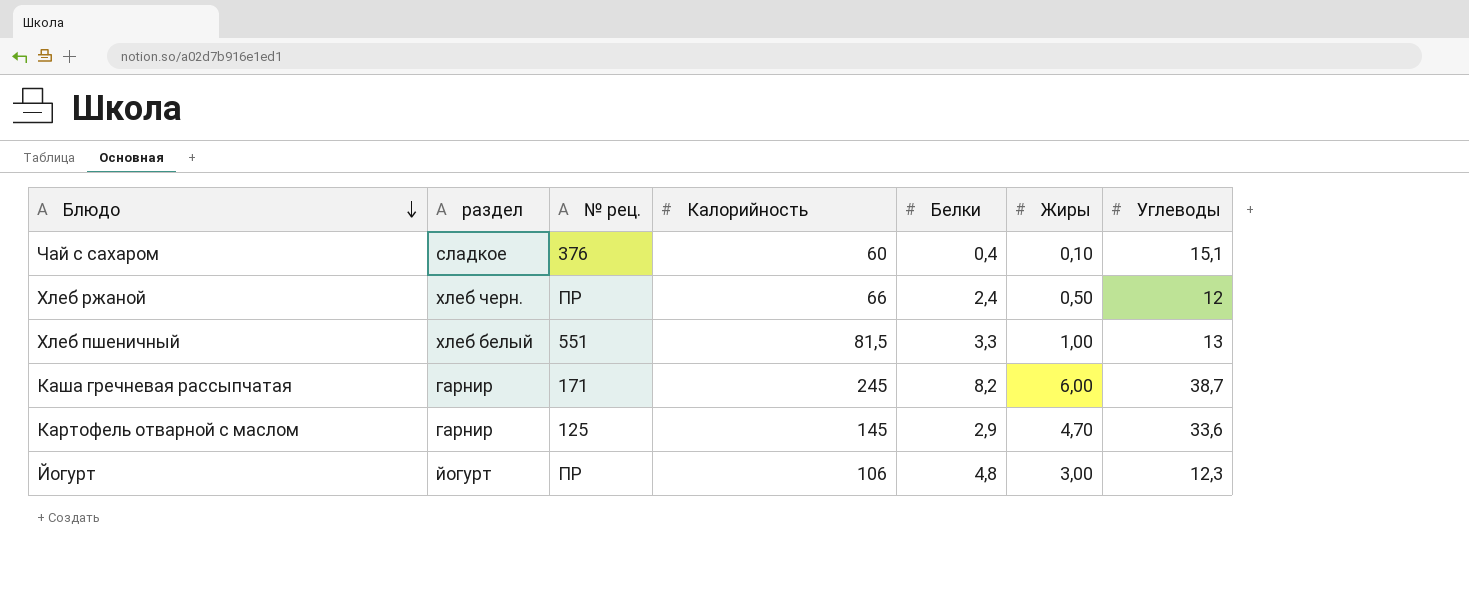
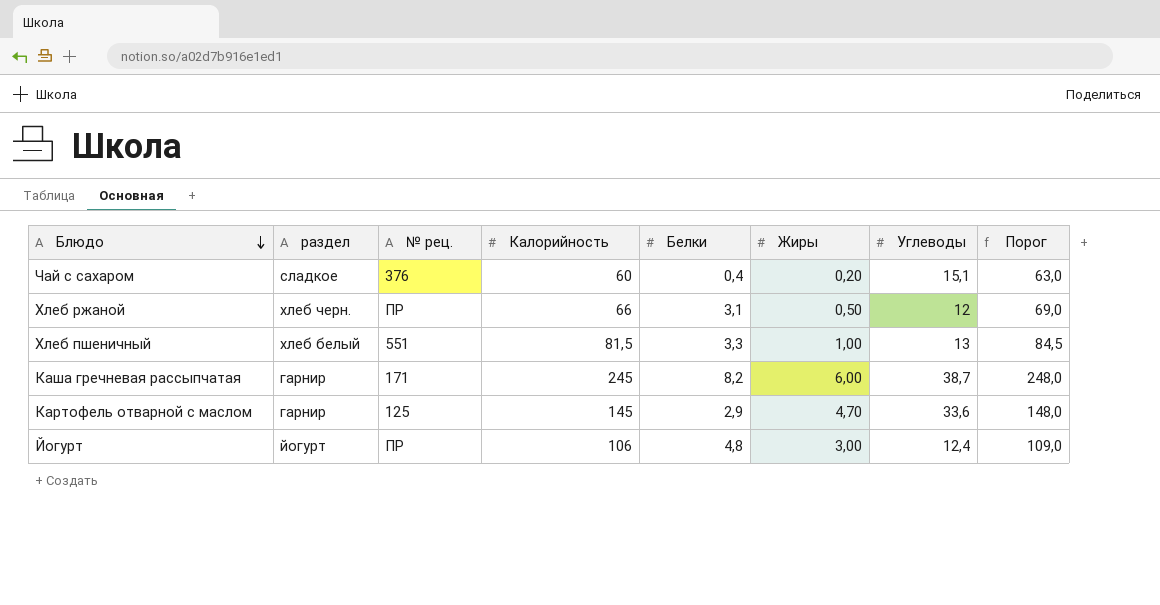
column Порог | formula: none -> [Калорийность] + 3
Чай с сахаром | Жиры: 0,10 -> 0,20
Хлеб ржаной | Белки: 2,4 -> 3,1
Йогурт | Углеводы: 12,3 -> 12,4

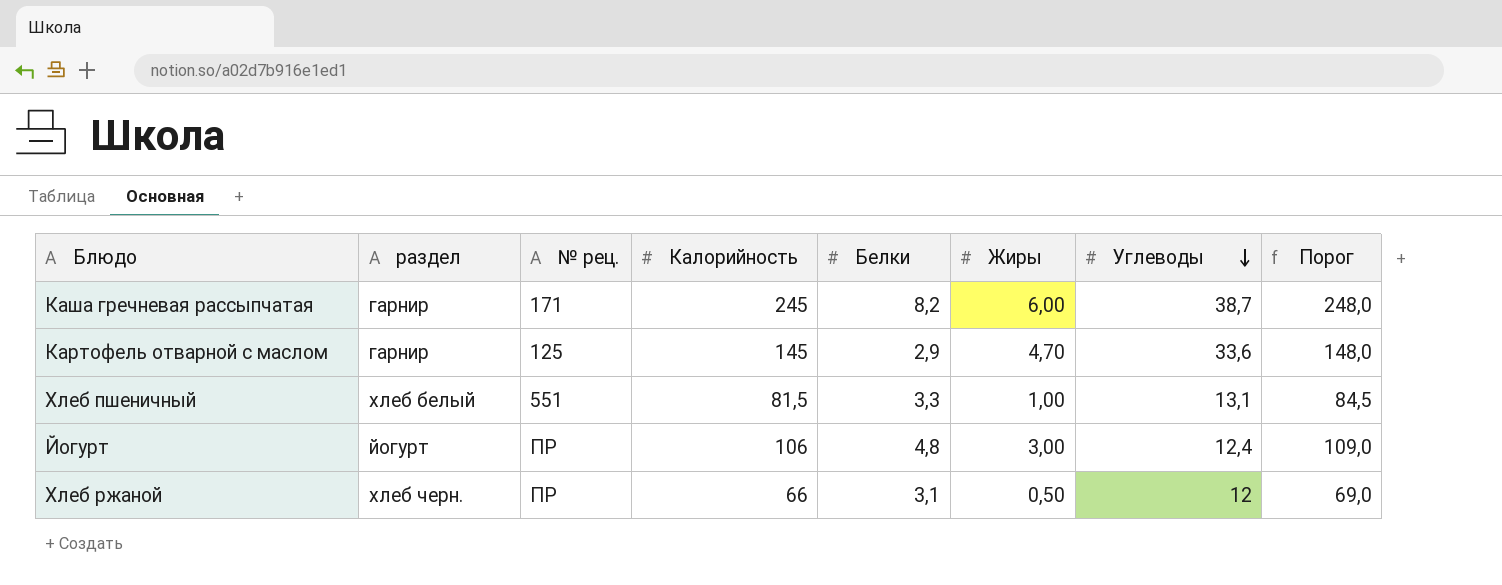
row order: Блюдо descending -> Углеводы descending
row Чай с сахаром: сладкое | 376 | 60 | 0,4 | 0,20 | 15,1 | 63,0 -> none
Хлеб пшеничный | Углеводы: 13 -> 13,1

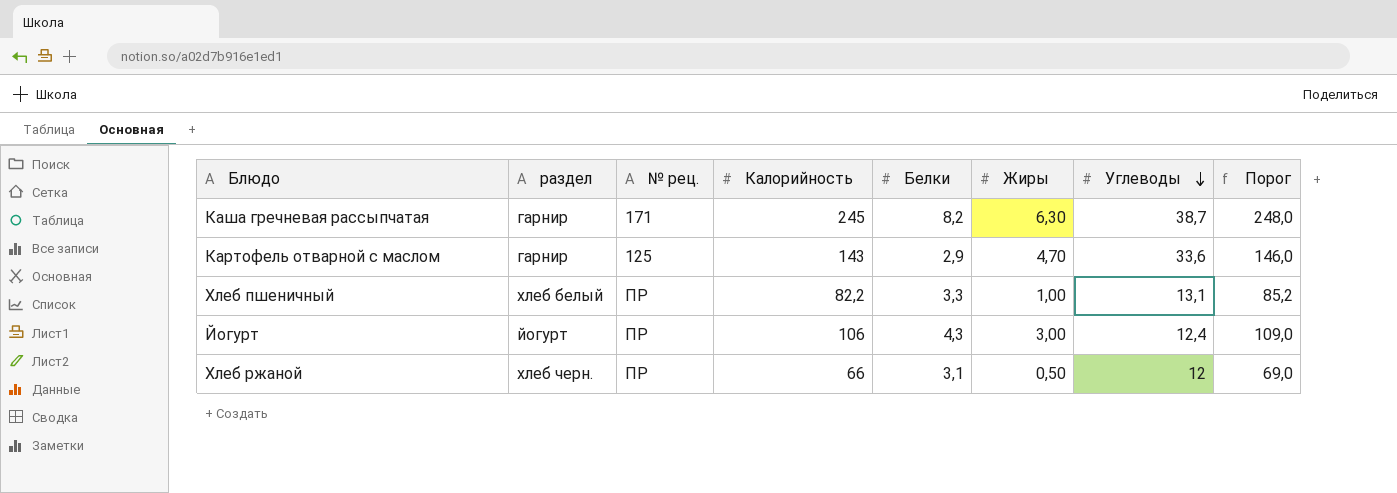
Каша гречневая рассыпчатая | Жиры: 6,00 -> 6,30
Картофель отварной с маслом | Калорийность: 145 -> 143
Картофель отварной с маслом | Порог: 148,0 -> 146,0
Хлеб пшеничный | № рец.: 551 -> ПР
Хлеб пшеничный | Калорийность: 81,5 -> 82,2
Хлеб пшеничный | Порог: 84,5 -> 85,2
Йогурт | Белки: 4,8 -> 4,3

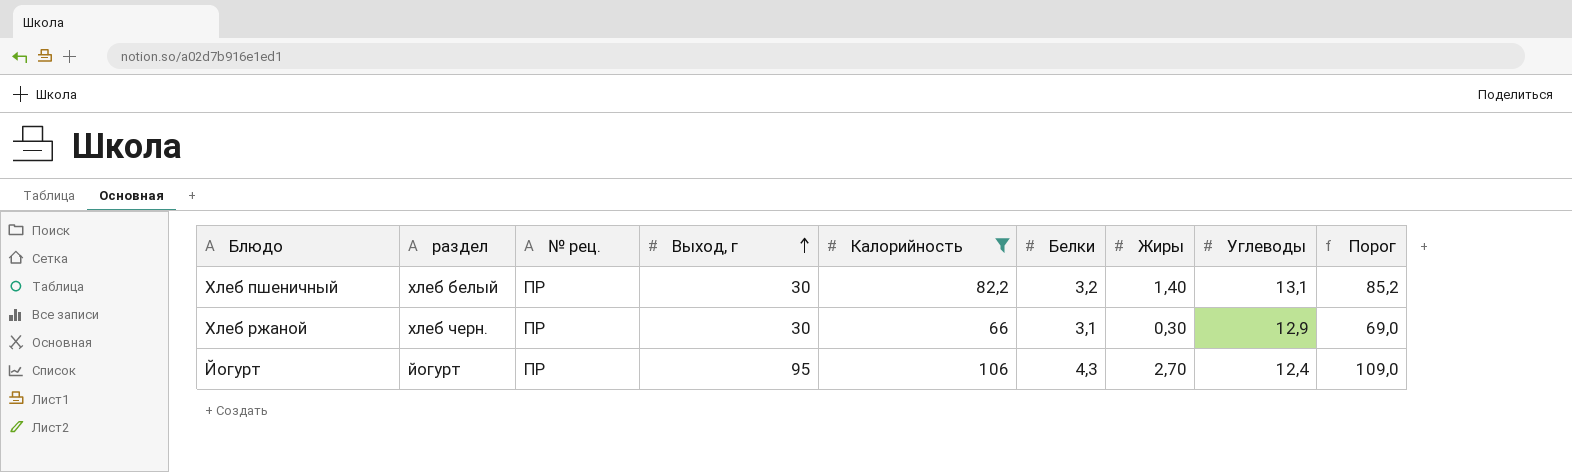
filter: none -> Калорийность <= 106
row order: Углеводы descending -> Выход, г ascending
column Выход, г | position: none -> 4
Хлеб пшеничный | Белки: 3,3 -> 3,2
Хлеб пшеничный | Жиры: 1,00 -> 1,40
Хлеб ржаной | Жиры: 0,50 -> 0,30
Хлеб ржаной | Углеводы: 12 -> 12,9
Йогурт | Жиры: 3,00 -> 2,70

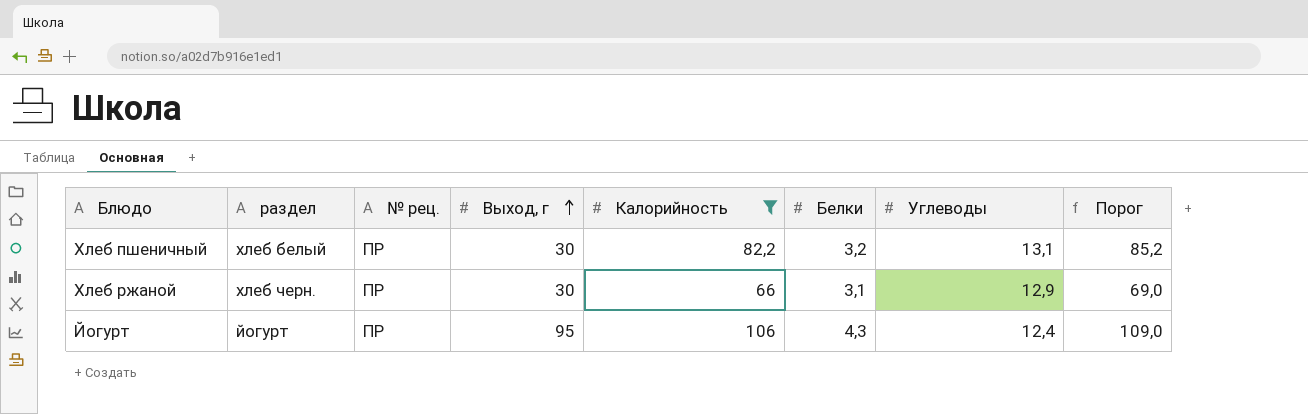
column Жиры | position: 7 -> none

